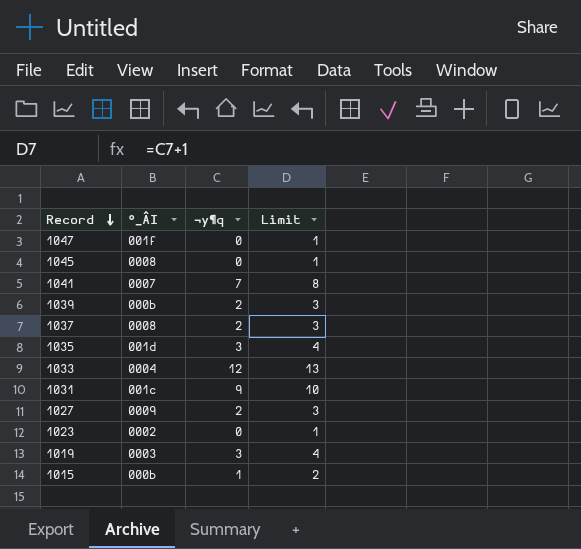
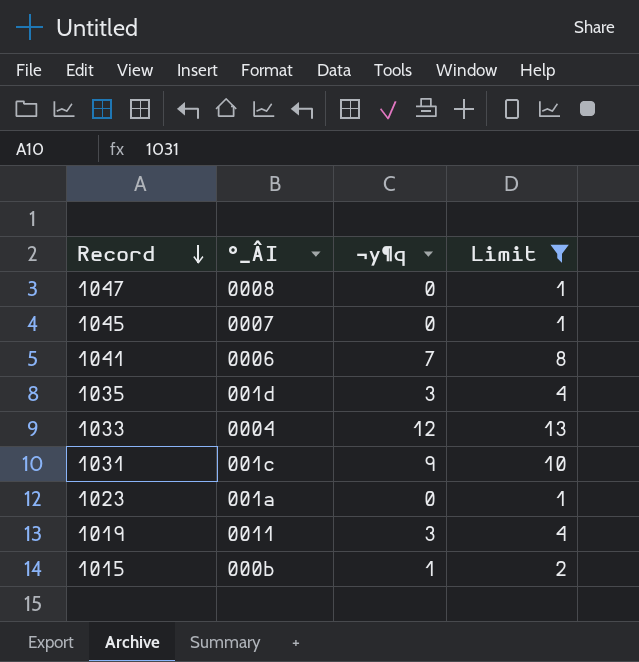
filter: none -> Limit != 3
1047 | °_ÂI: 001f -> 0008
1045 | °_ÂI: 0008 -> 0007
1041 | °_ÂI: 0007 -> 0006
1023 | °_ÂI: 0002 -> 001a
1019 | °_ÂI: 0003 -> 0011

